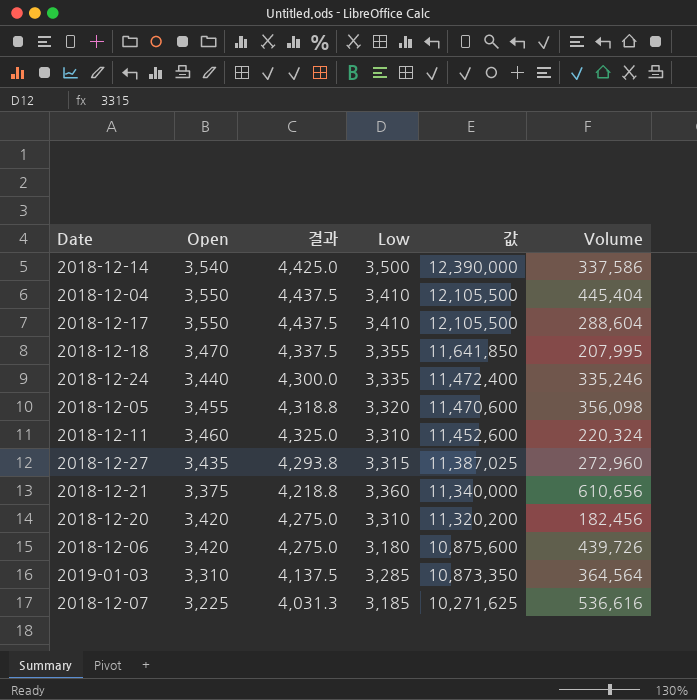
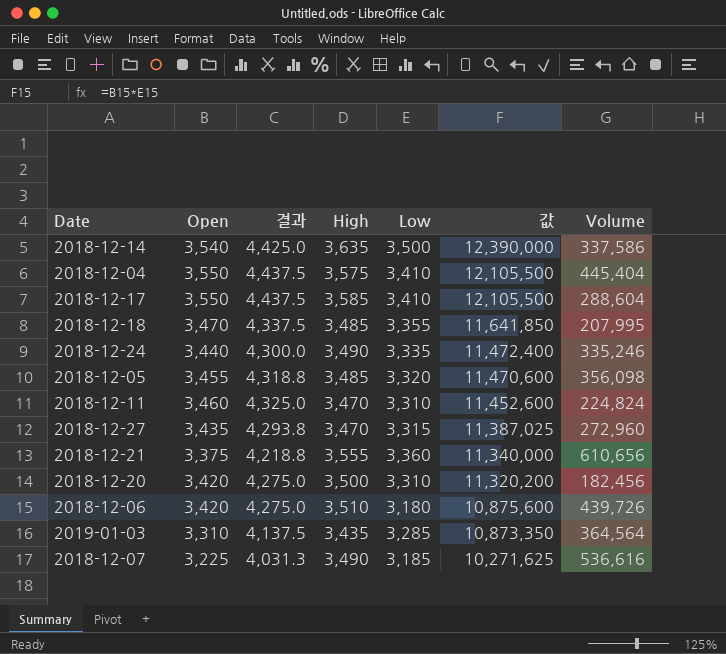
column High | position: none -> 4
2018-12-11 | Volume: 220,324 -> 224,824

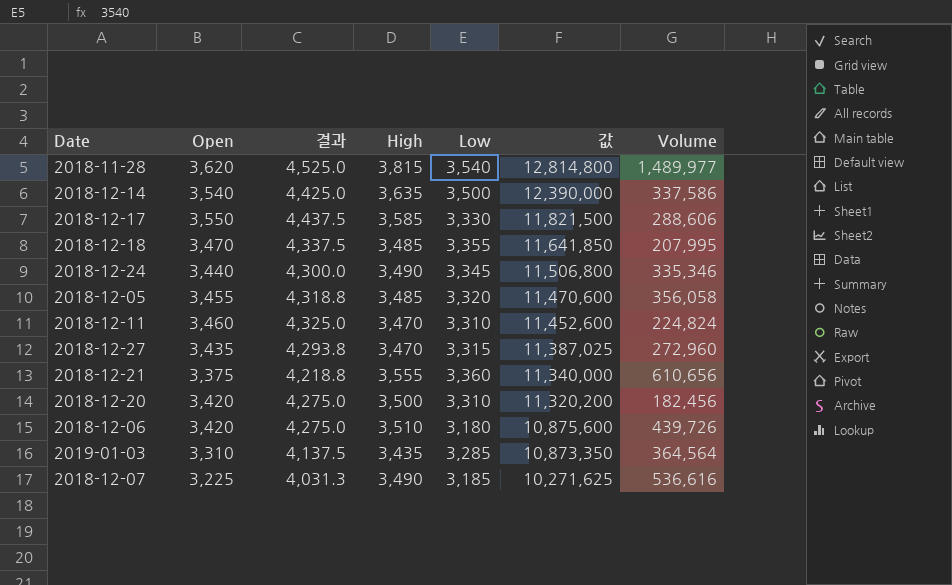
row 2018-12-04: 3,550 | 4,437.5 | 3,575 | 3,410 | 12,105,500 | 445,404 -> none
row 2018-11-28: none -> 3,620 | 4,525.0 | 3,815 | 3,540 | 12,814,800 | 1,489,977
2018-12-17 | Low: 3,410 -> 3,330
2018-12-17 | 값: 12,105,500 -> 11,821,500
2018-12-17 | Volume: 288,604 -> 288,606
2018-12-24 | Low: 3,335 -> 3,345
2018-12-24 | 값: 11,472,400 -> 11,506,800
2018-12-24 | Volume: 335,246 -> 335,346
2018-12-05 | Volume: 356,098 -> 356,058

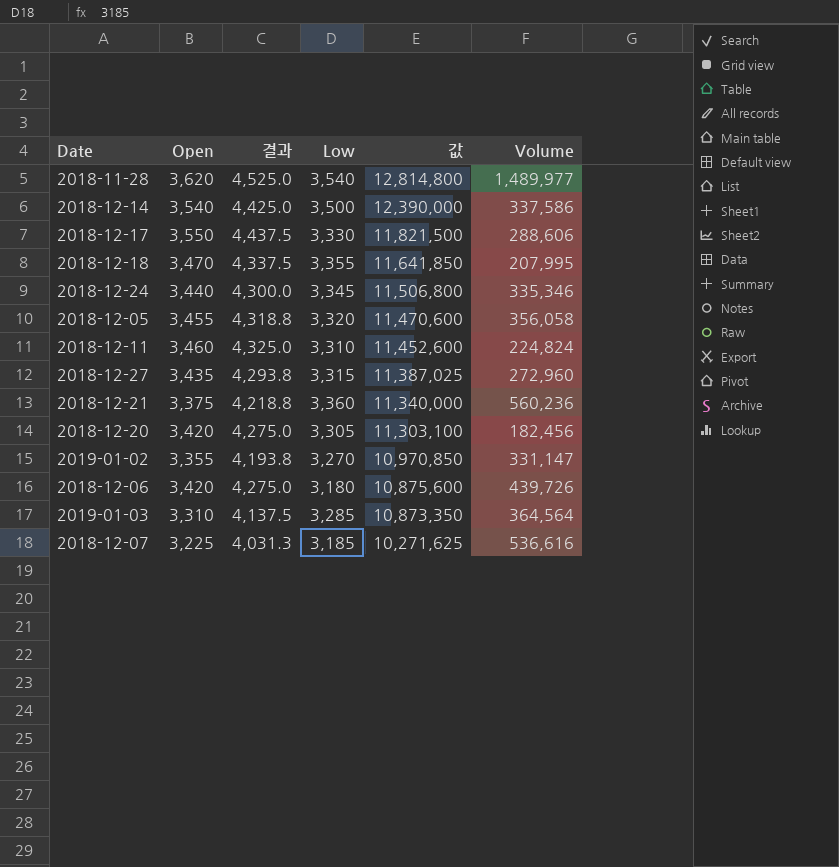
column High | position: 4 -> none
2018-12-21 | Volume: 610,656 -> 560,236
2018-12-20 | Low: 3,310 -> 3,305
2018-12-20 | 값: 11,320,200 -> 11,303,100
row 2019-01-02: none -> 3,355 | 4,193.8 | 3,270 | 10,970,850 | 331,147

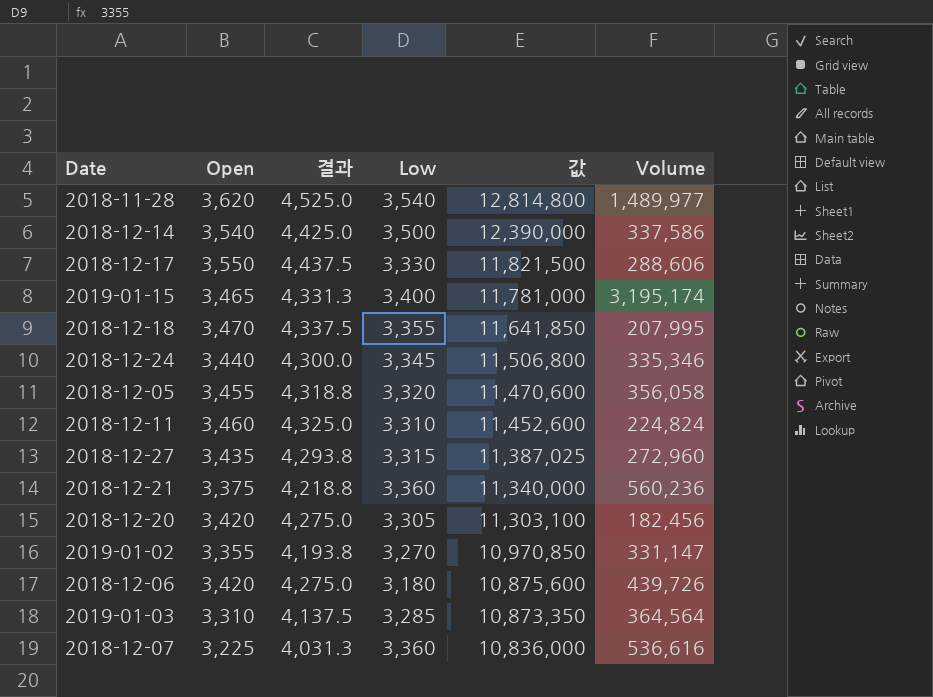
row 2019-01-15: none -> 3,465 | 4,331.3 | 3,400 | 11,781,000 | 3,195,174
2018-12-07 | Low: 3,185 -> 3,360
2018-12-07 | 값: 10,271,625 -> 10,836,000

